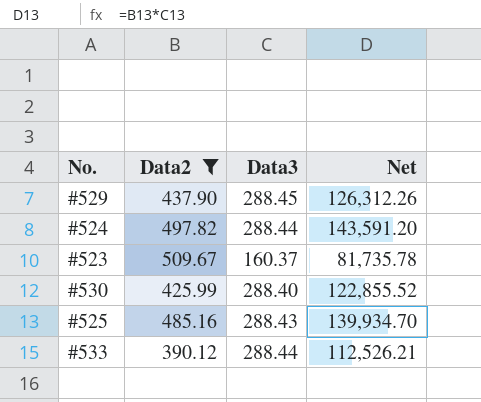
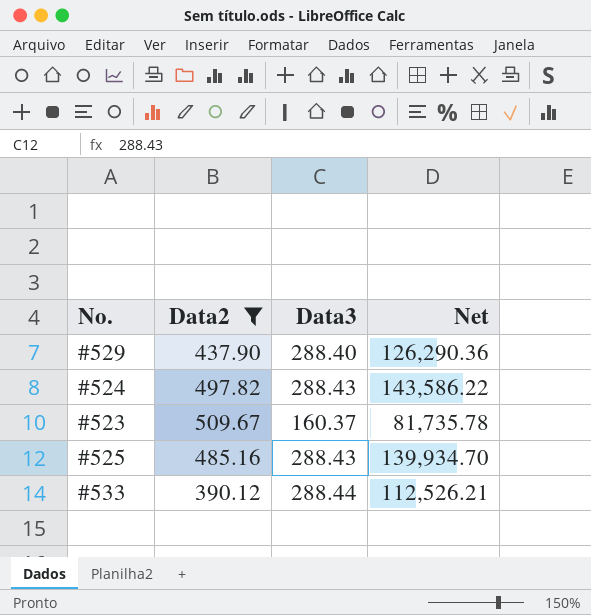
row #530: 425.99 | 288.40 | 122,855.52 -> none
#529 | Data3: 288.45 -> 288.40
#529 | Net: 126,312.26 -> 126,290.36
#524 | Data3: 288.44 -> 288.43
#524 | Net: 143,591.20 -> 143,586.22

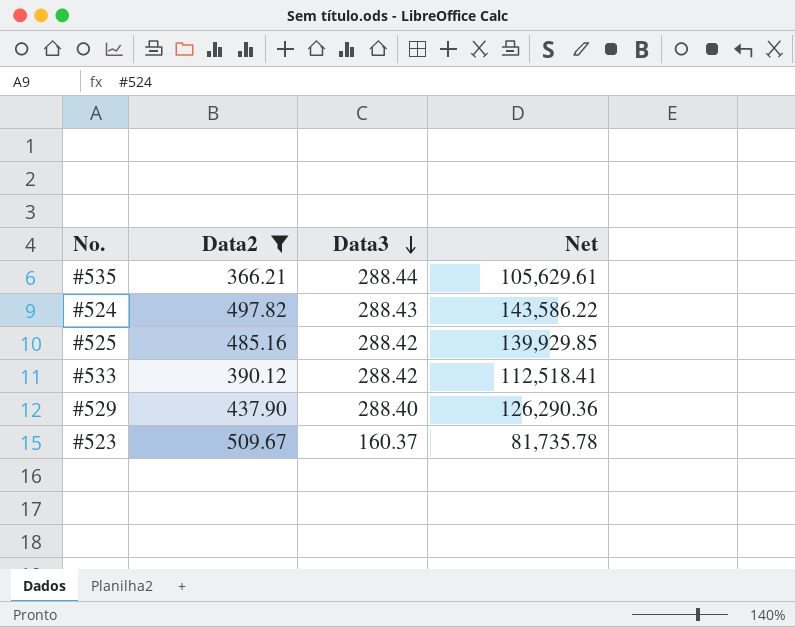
row order: none -> Data3 descending
row #535: none -> 366.21 | 288.44 | 105,629.61
#525 | Data3: 288.43 -> 288.42
#525 | Net: 139,934.70 -> 139,929.85
#533 | Data3: 288.44 -> 288.42
#533 | Net: 112,526.21 -> 112,518.41

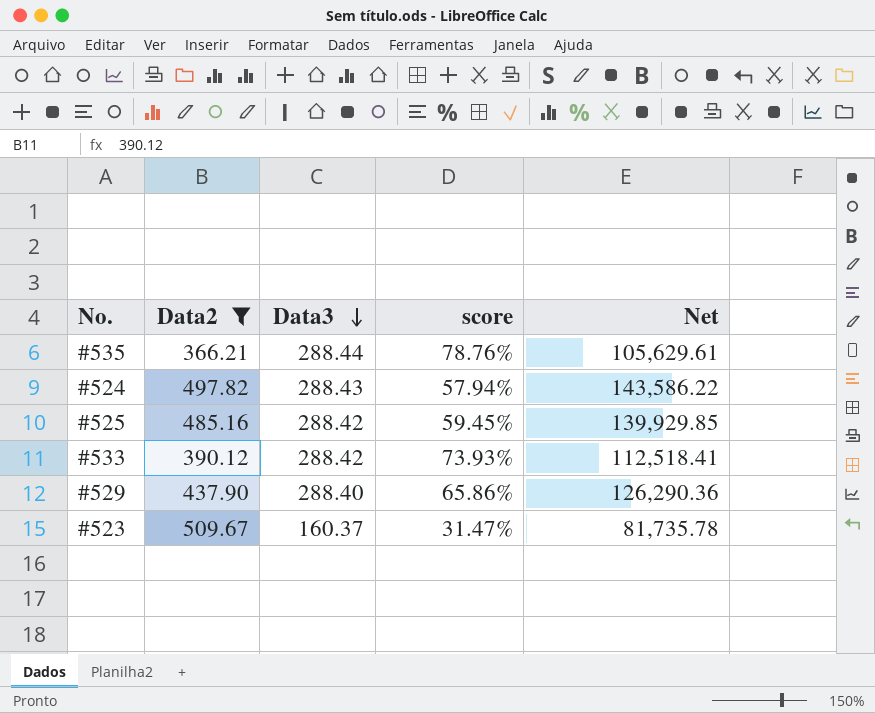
column score | formula: none -> [Data3] / [Data2]

